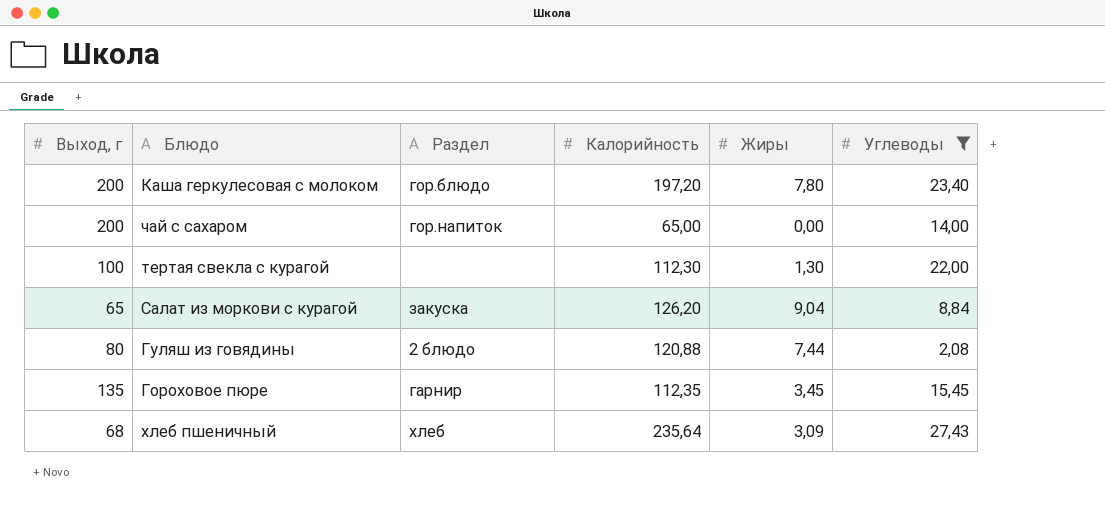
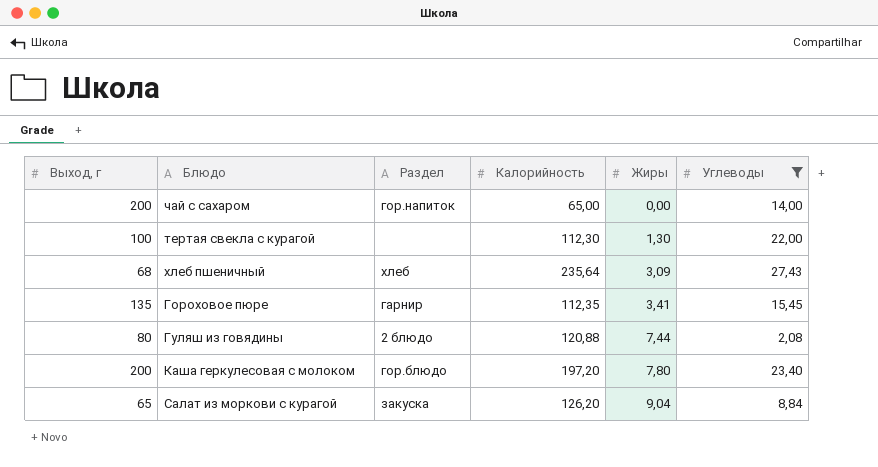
row order: none -> Жиры ascending
Гороховое пюре | Жиры: 3,45 -> 3,41

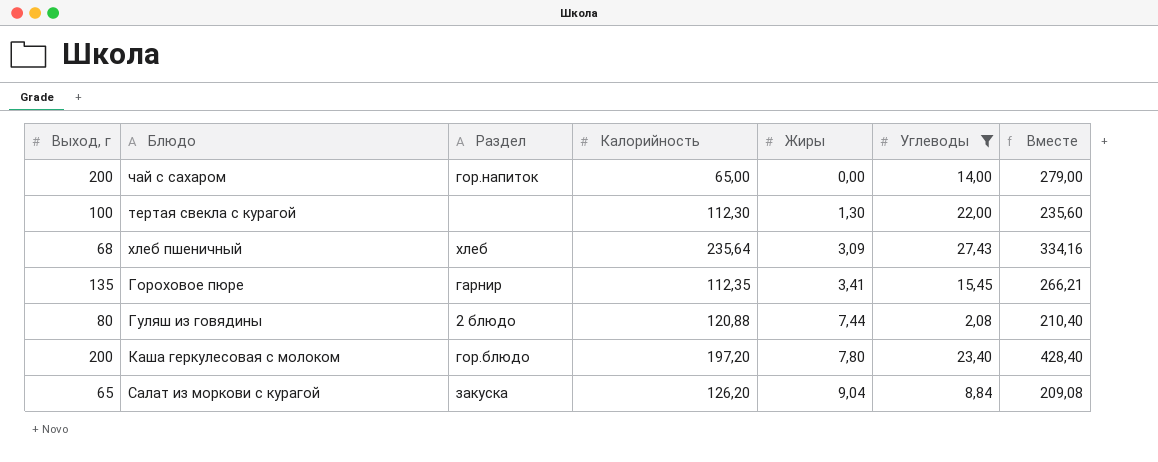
column Вместе | formula: none -> [Выход, г] + [Калорийность] + [Жиры] + [Углеводы]

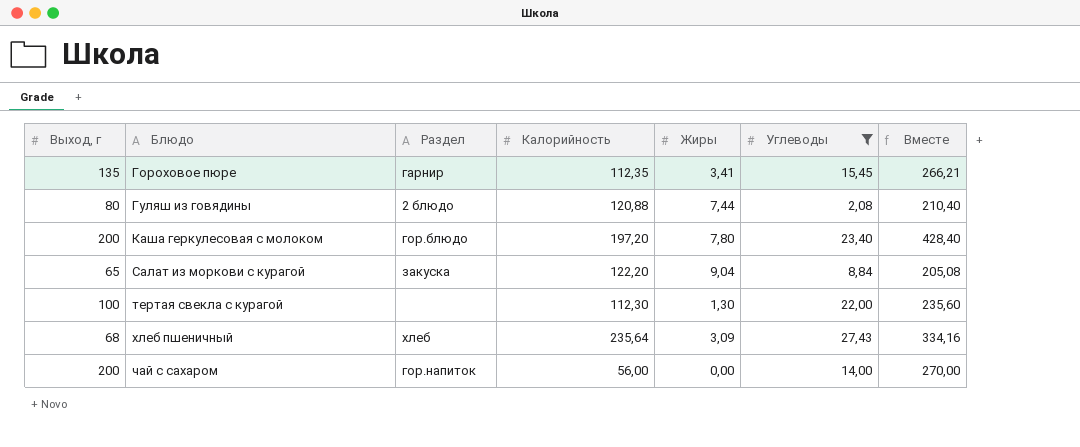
row order: Жиры ascending -> Блюдо ascending
Салат из моркови с курагой | Калорийность: 126,20 -> 122,20
Салат из моркови с курагой | Вместе: 209,08 -> 205,08
чай с сахаром | Калорийность: 65,00 -> 56,00
чай с сахаром | Вместе: 279,00 -> 270,00

